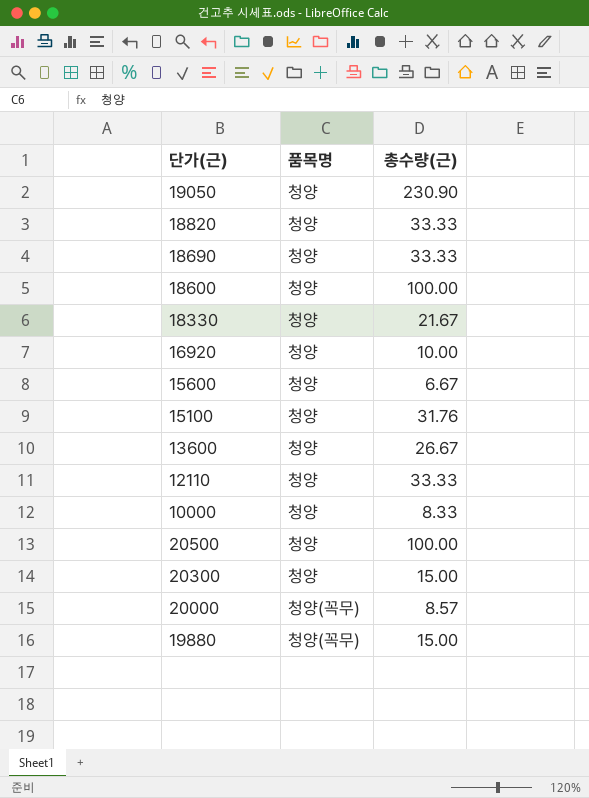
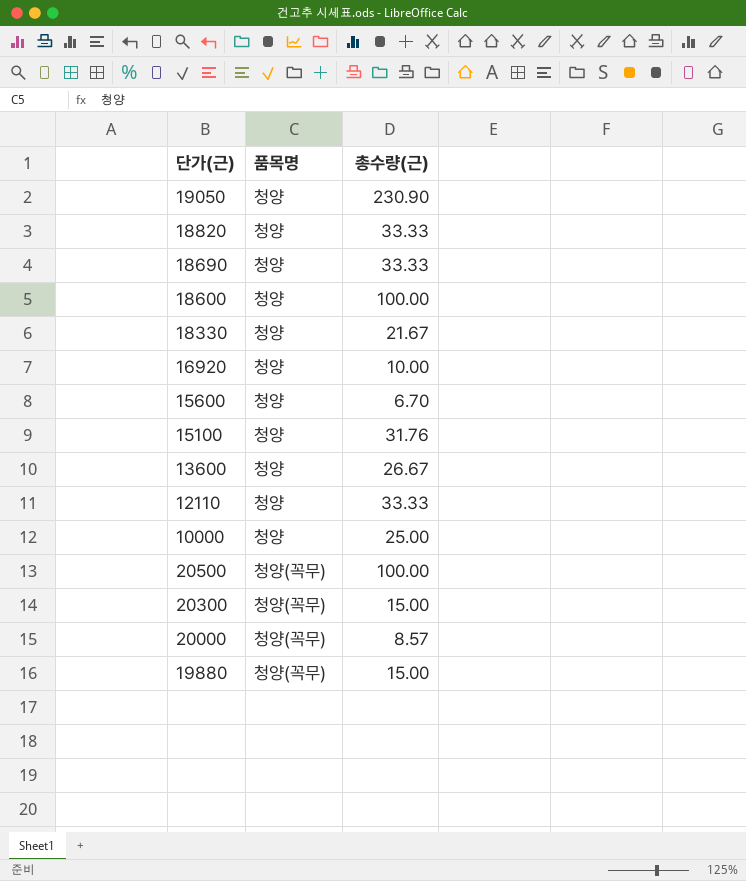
15600 | 총수량(근): 6.67 -> 6.70
10000 | 총수량(근): 8.33 -> 25.00
20500 | 품목명: 청양 -> 청양(꼭무)
20300 | 품목명: 청양 -> 청양(꼭무)

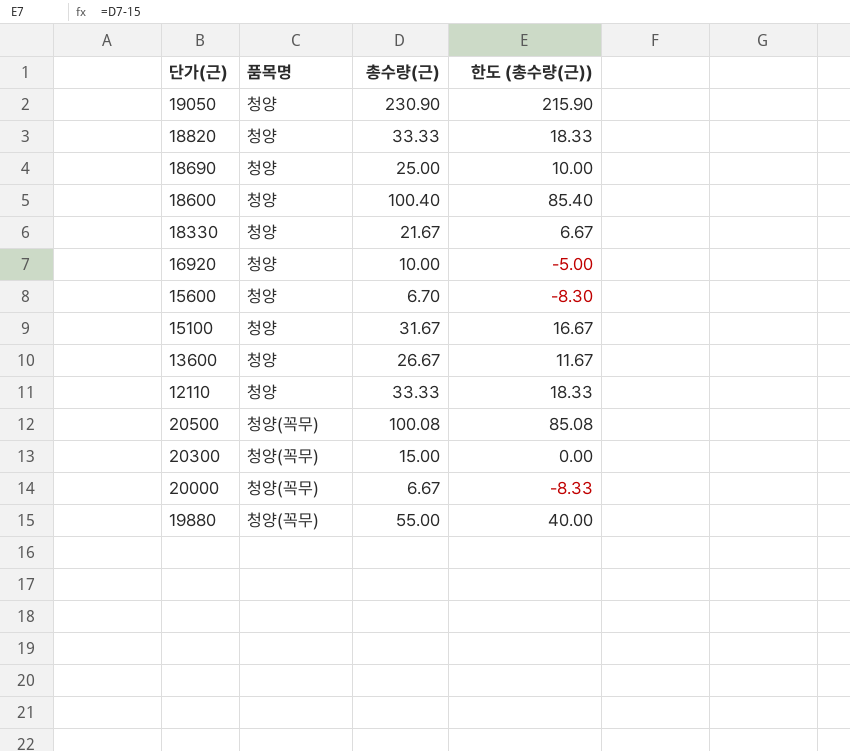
column 한도 (총수량(근)) | formula: none -> [총수량(근)] - 15
row 10000: 청양 | 25.00 -> none
18690 | 총수량(근): 33.33 -> 25.00
18600 | 총수량(근): 100.00 -> 100.40
15100 | 총수량(근): 31.76 -> 31.67
20500 | 총수량(근): 100.00 -> 100.08
20000 | 총수량(근): 8.57 -> 6.67
19880 | 총수량(근): 15.00 -> 55.00

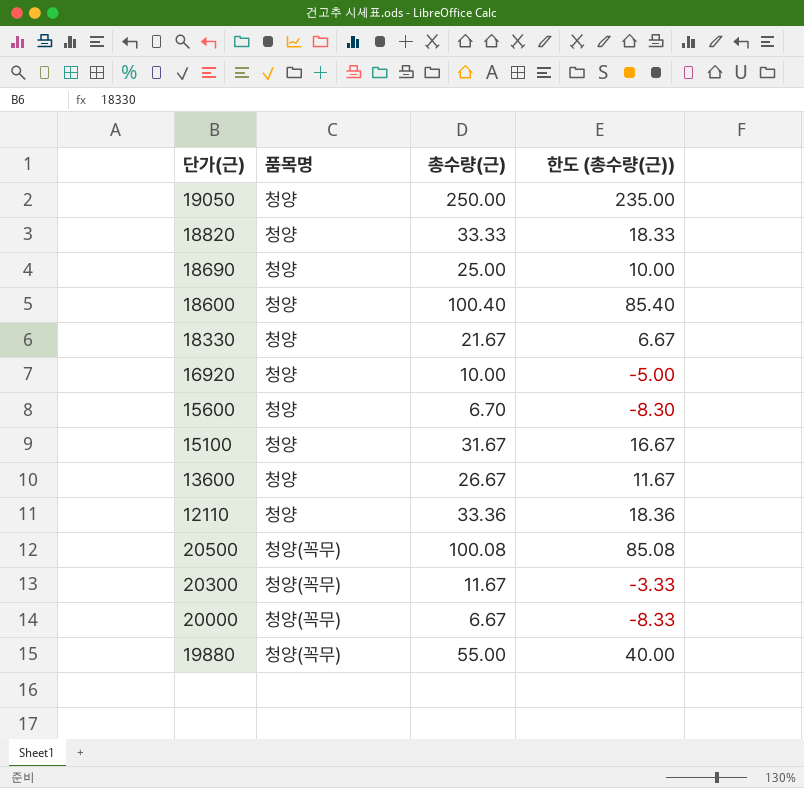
19050 | 총수량(근): 230.90 -> 250.00
19050 | 한도 (총수량(근)): 215.90 -> 235.00
12110 | 총수량(근): 33.33 -> 33.36
12110 | 한도 (총수량(근)): 18.33 -> 18.36
20300 | 총수량(근): 15.00 -> 11.67
20300 | 한도 (총수량(근)): 0.00 -> -3.33

